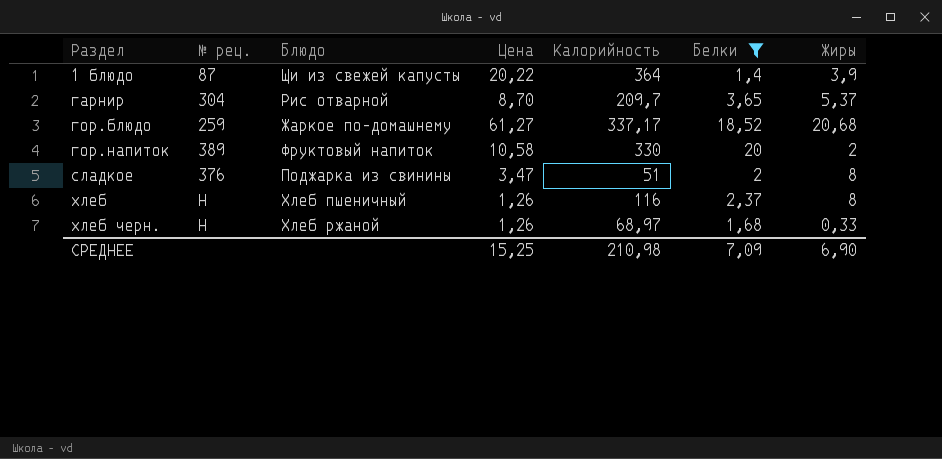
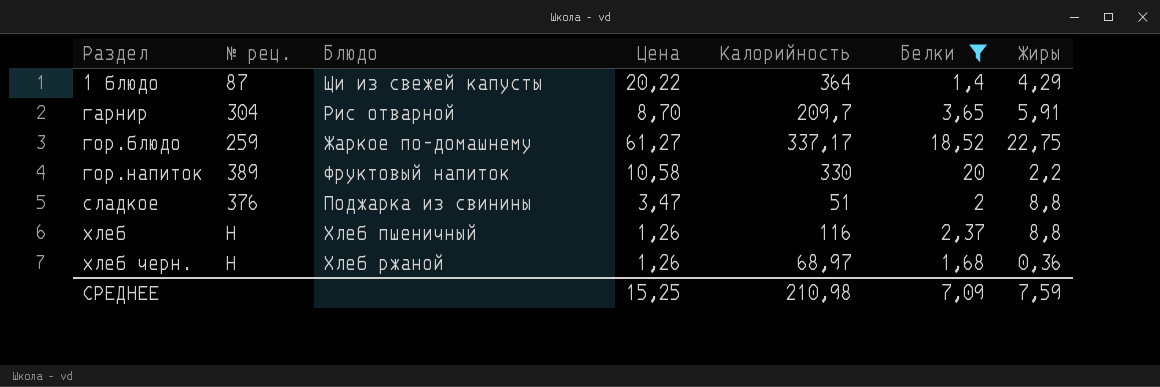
1 блюдо | Жиры: 3,9 -> 4,29
гарнир | Жиры: 5,37 -> 5,91
гор.блюдо | Жиры: 20,68 -> 22,75
гор.напиток | Жиры: 2 -> 2,2
сладкое | Жиры: 8 -> 8,8
хлеб | Жиры: 8 -> 8,8
хлеб черн. | Жиры: 0,33 -> 0,36
СРЕДНЕЕ | Жиры: 6,90 -> 7,59

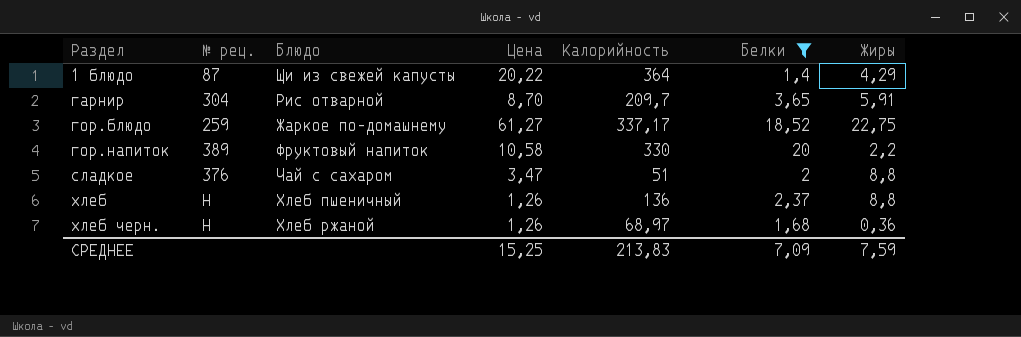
сладкое | Блюдо: Поджарка из свинины -> Чай с сахаром
хлеб | Калорийность: 116 -> 136
СРЕДНЕЕ | Калорийность: 210,98 -> 213,83

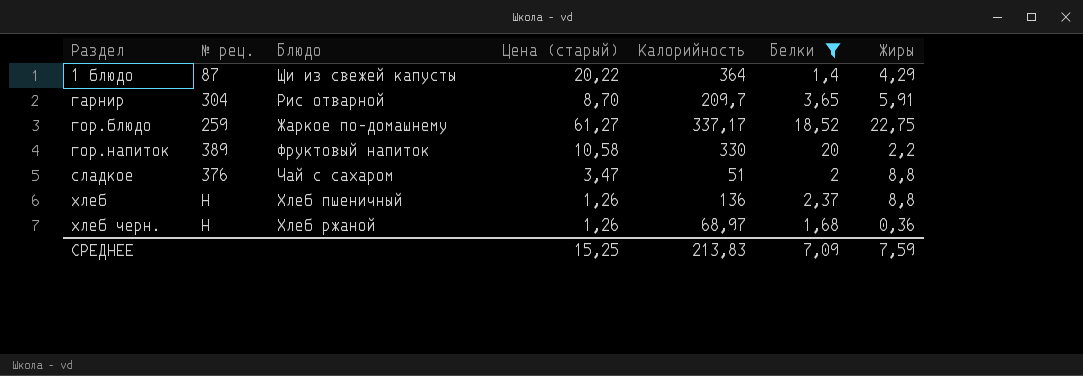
column name: Цена -> Цена (старый)

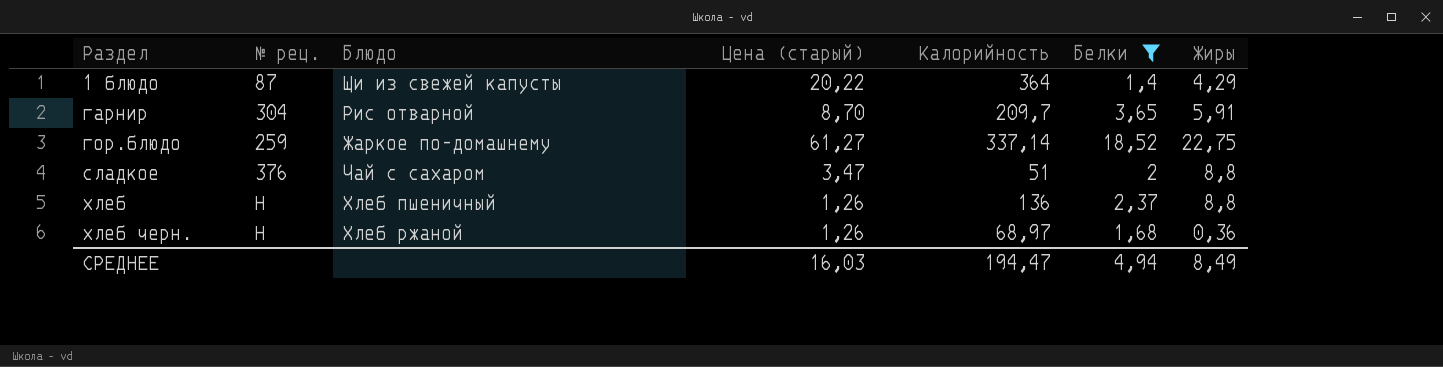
row гор.напиток: 389 | Фруктовый напиток | 10,58 | 330 | 20 | 2,2 -> none
гор.блюдо | Калорийность: 337,17 -> 337,14
СРЕДНЕЕ | Цена (старый): 15,25 -> 16,03
СРЕДНЕЕ | Калорийность: 213,83 -> 194,47
СРЕДНЕЕ | Белки: 7,09 -> 4,94
СРЕДНЕЕ | Жиры: 7,59 -> 8,49

